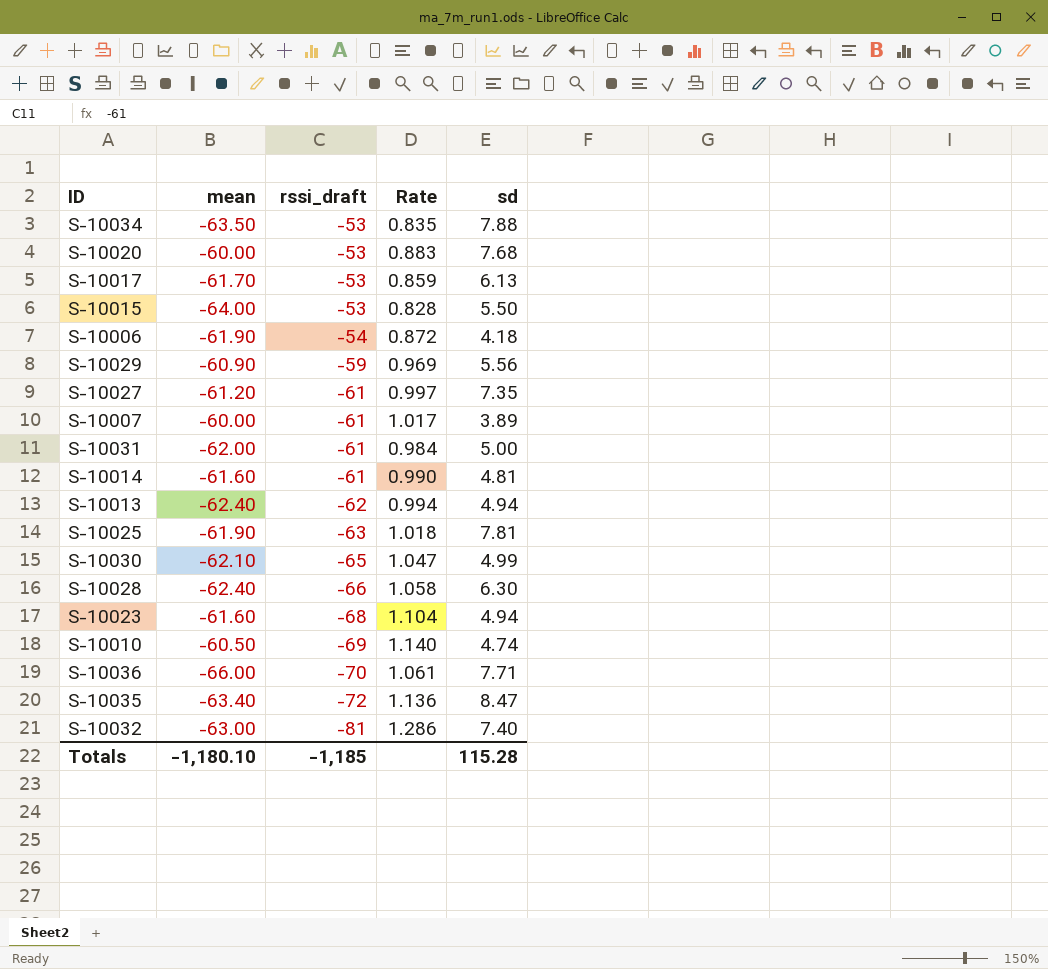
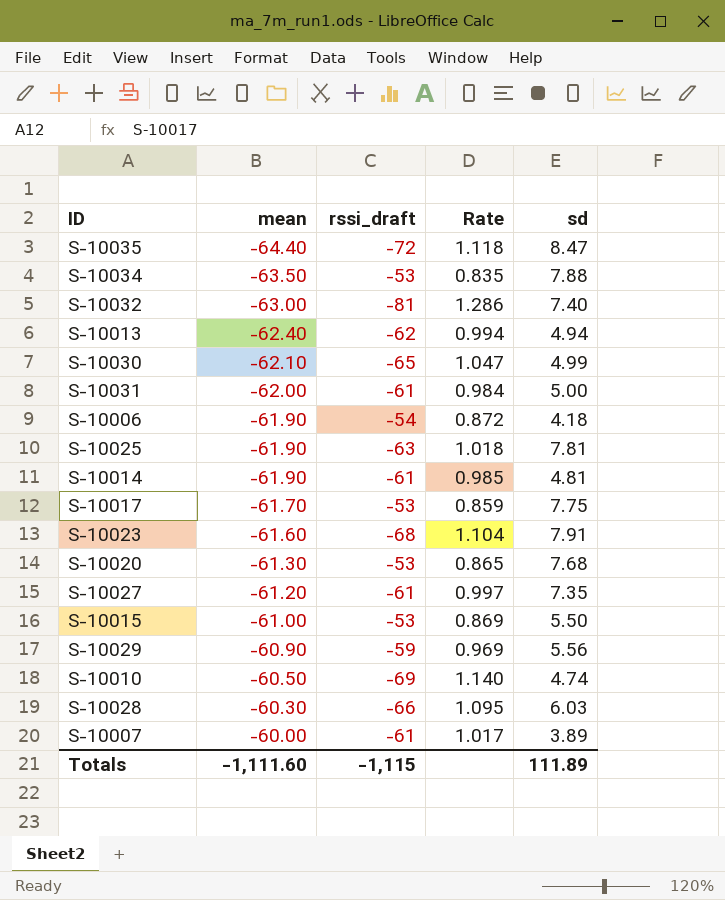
row order: rssi_draft descending -> mean ascending
row S-10036: -66.00 | -70 | 1.061 | 7.71 -> none
S-10035 | mean: -63.40 -> -64.40
S-10035 | Rate: 1.136 -> 1.118
S-10014 | mean: -61.60 -> -61.90
S-10014 | Rate: 0.990 -> 0.985
S-10017 | sd: 6.13 -> 7.75
S-10023 | sd: 4.94 -> 7.91
S-10020 | mean: -60.00 -> -61.30
S-10020 | Rate: 0.883 -> 0.865
S-10015 | mean: -64.00 -> -61.00
S-10015 | Rate: 0.828 -> 0.869
S-10028 | mean: -62.40 -> -60.30
S-10028 | Rate: 1.058 -> 1.095
S-10028 | sd: 6.30 -> 6.03
Totals | mean: -1,180.10 -> -1,111.60
Totals | rssi_draft: -1,185 -> -1,115
Totals | sd: 115.28 -> 111.89

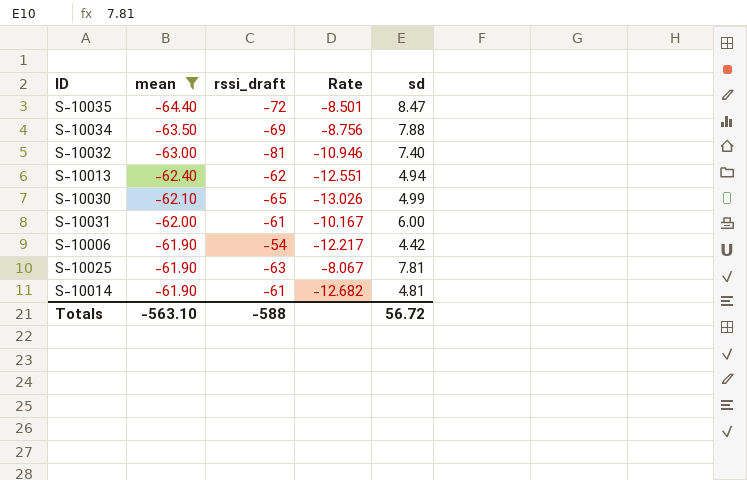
filter: none -> mean <= -61.90
column Rate | formula: [rssi_draft] / [mean] -> [rssi_draft] / [sd]
S-10034 | rssi_draft: -53 -> -69
S-10031 | sd: 5.00 -> 6.00
S-10006 | sd: 4.18 -> 4.42
Totals | mean: -1,111.60 -> -563.10
Totals | rssi_draft: -1,115 -> -588
Totals | sd: 111.89 -> 56.72

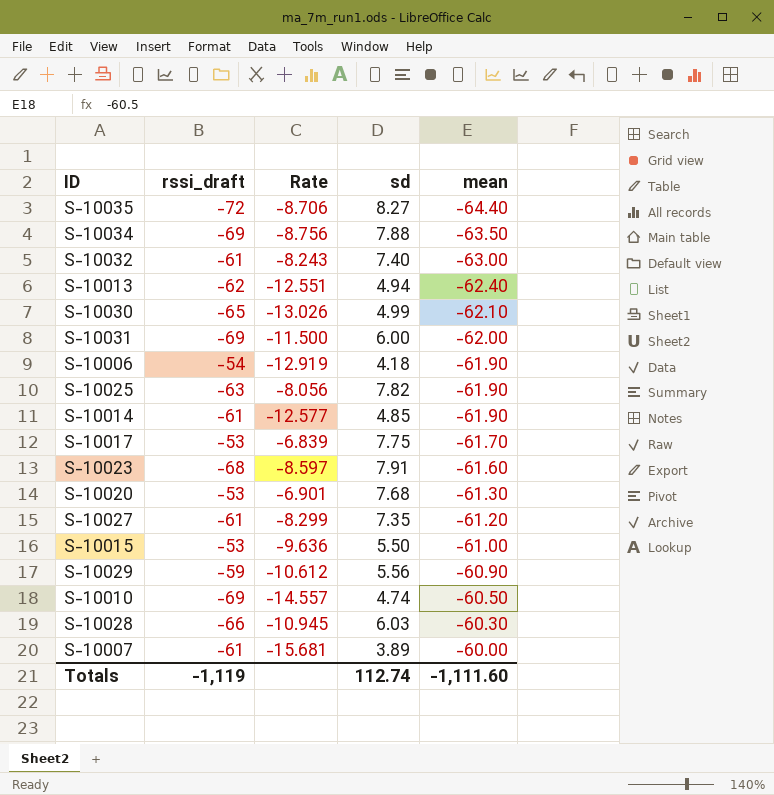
filter: mean <= -61.90 -> none
column mean | position: 2 -> 5
S-10035 | Rate: -8.501 -> -8.706
S-10035 | sd: 8.47 -> 8.27
S-10032 | rssi_draft: -81 -> -61
S-10032 | Rate: -10.946 -> -8.243
S-10031 | rssi_draft: -61 -> -69
S-10031 | Rate: -10.167 -> -11.500
S-10006 | Rate: -12.217 -> -12.919
S-10006 | sd: 4.42 -> 4.18
S-10025 | Rate: -8.067 -> -8.056
S-10025 | sd: 7.81 -> 7.82
S-10014 | Rate: -12.682 -> -12.577
S-10014 | sd: 4.81 -> 4.85
Totals | rssi_draft: -588 -> -1,119
Totals | sd: 56.72 -> 112.74
Totals | mean: -563.10 -> -1,111.60

